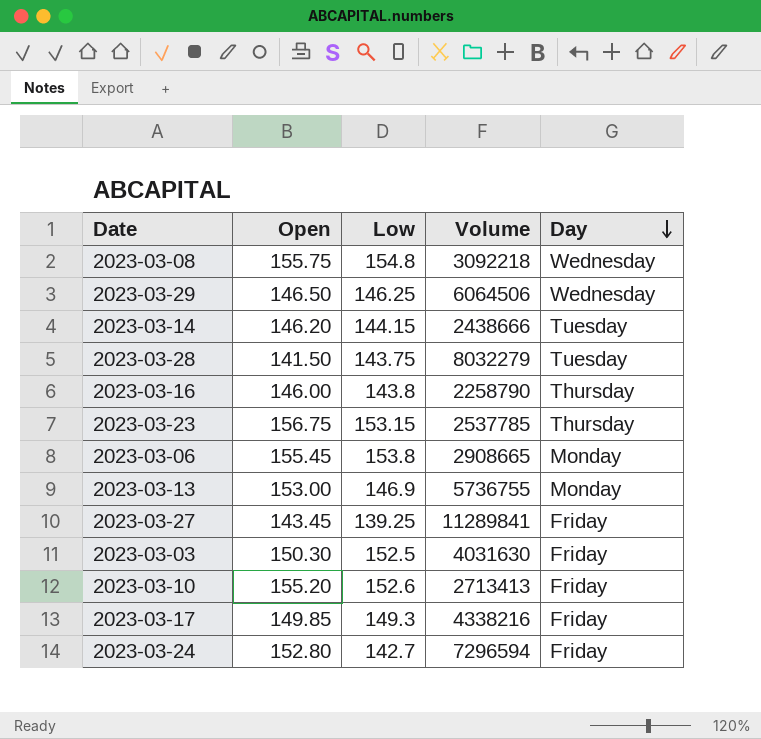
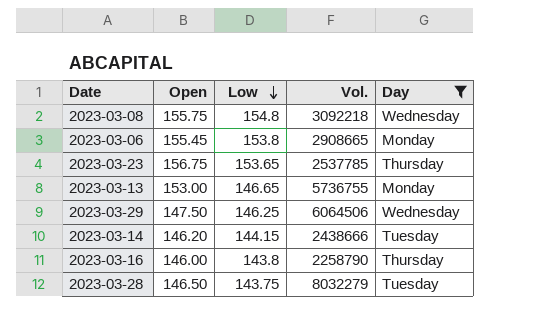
filter: none -> Day != Friday
row order: Day descending -> Low descending
column name: Volume -> Vol.
2023-03-23 | Low: 153.15 -> 153.65
2023-03-13 | Low: 146.9 -> 146.65
2023-03-29 | Open: 146.50 -> 147.50
2023-03-28 | Open: 141.50 -> 146.50

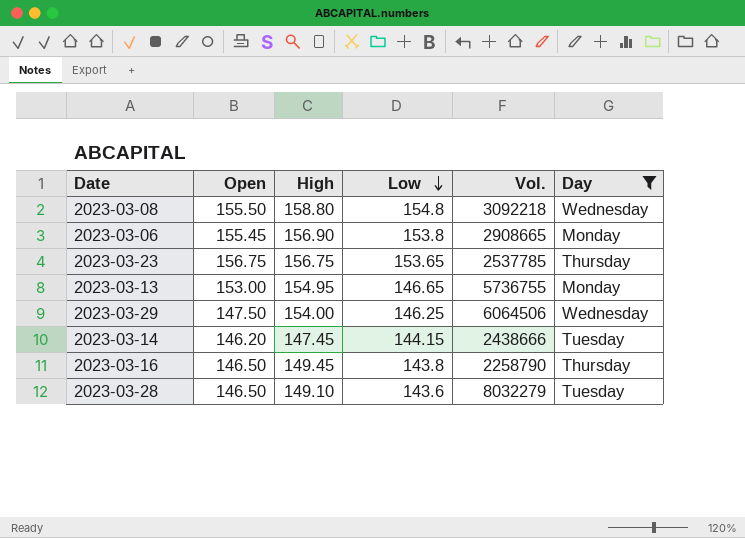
column High | position: none -> 3
2023-03-08 | Open: 155.75 -> 155.50
2023-03-16 | Open: 146.00 -> 146.50
2023-03-28 | Low: 143.75 -> 143.6

